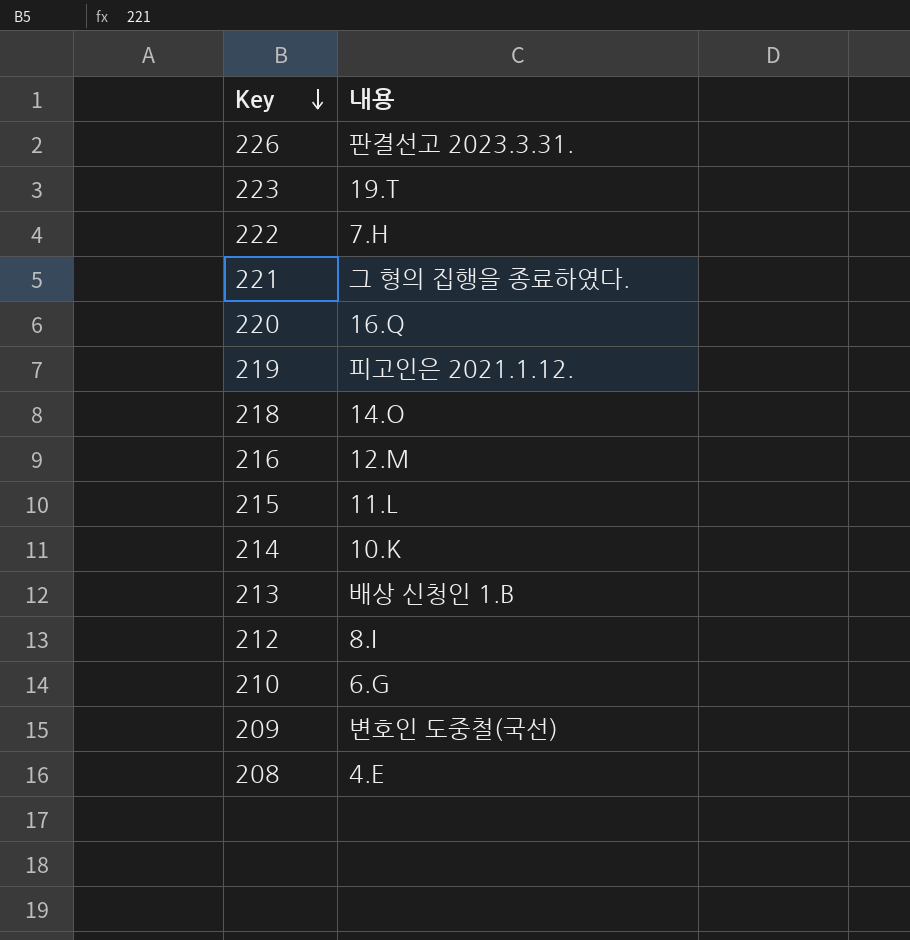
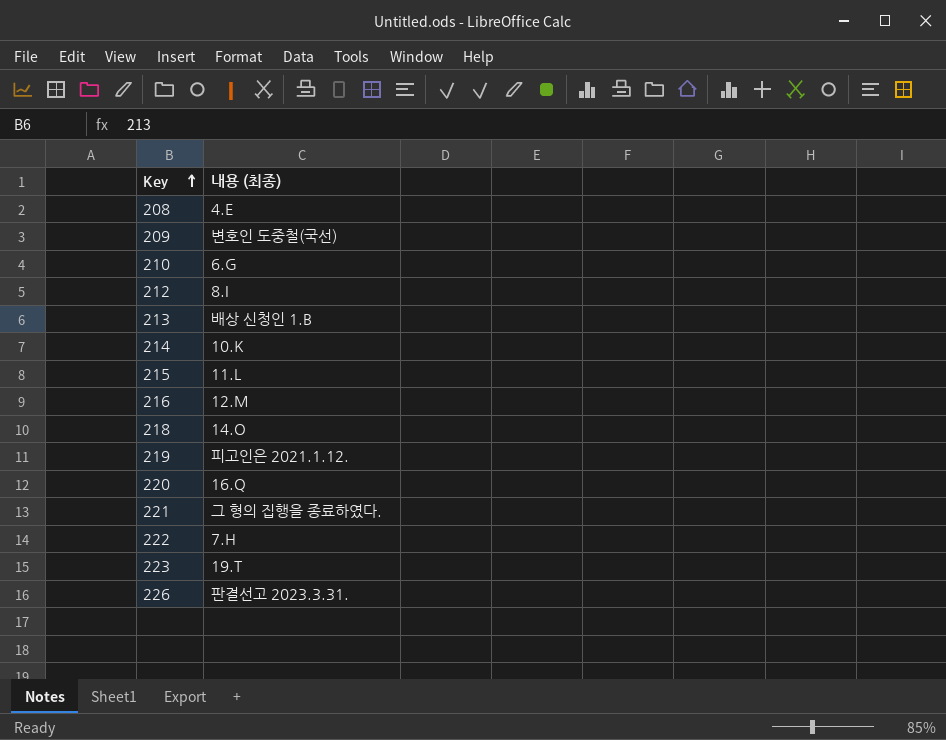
row order: Key descending -> Key ascending
column name: 내용 -> 내용 (최종)

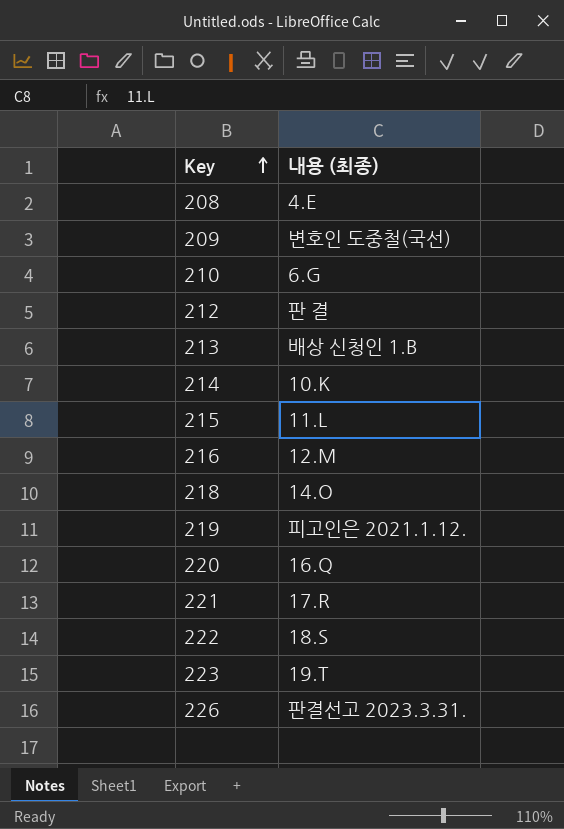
212 | 내용 (최종): 8.I -> 판 결
221 | 내용 (최종): 그 형의 집행을 종료하였다. -> 17.R
222 | 내용 (최종): 7.H -> 18.S

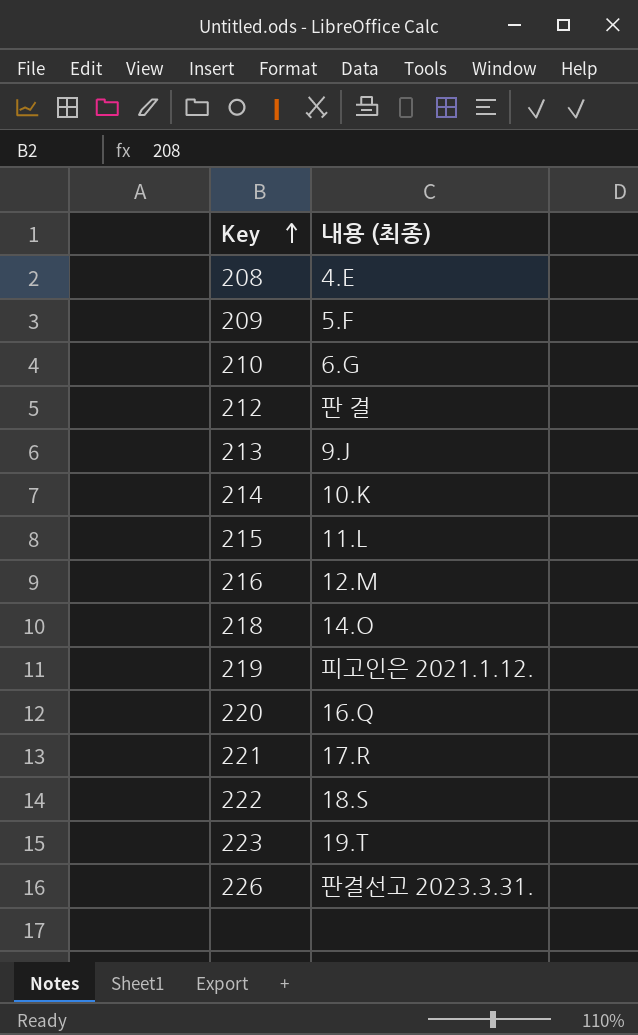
209 | 내용 (최종): 변호인 도중철(국선) -> 5.F
213 | 내용 (최종): 배상 신청인 1.B -> 9.J

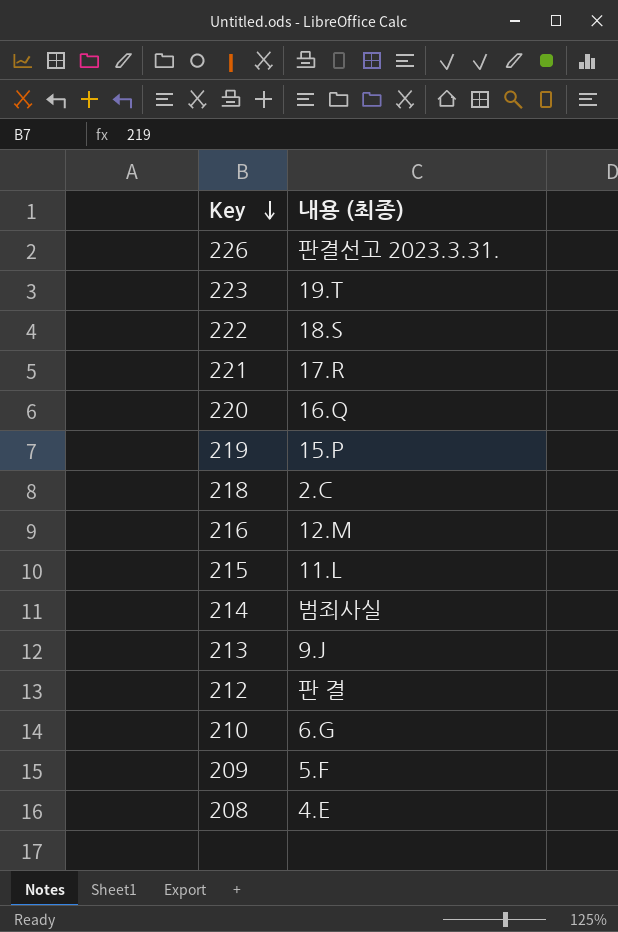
row order: Key ascending -> Key descending
219 | 내용 (최종): 피고인은 2021.1.12. -> 15.P
218 | 내용 (최종): 14.O -> 2.C
214 | 내용 (최종): 10.K -> 범죄사실

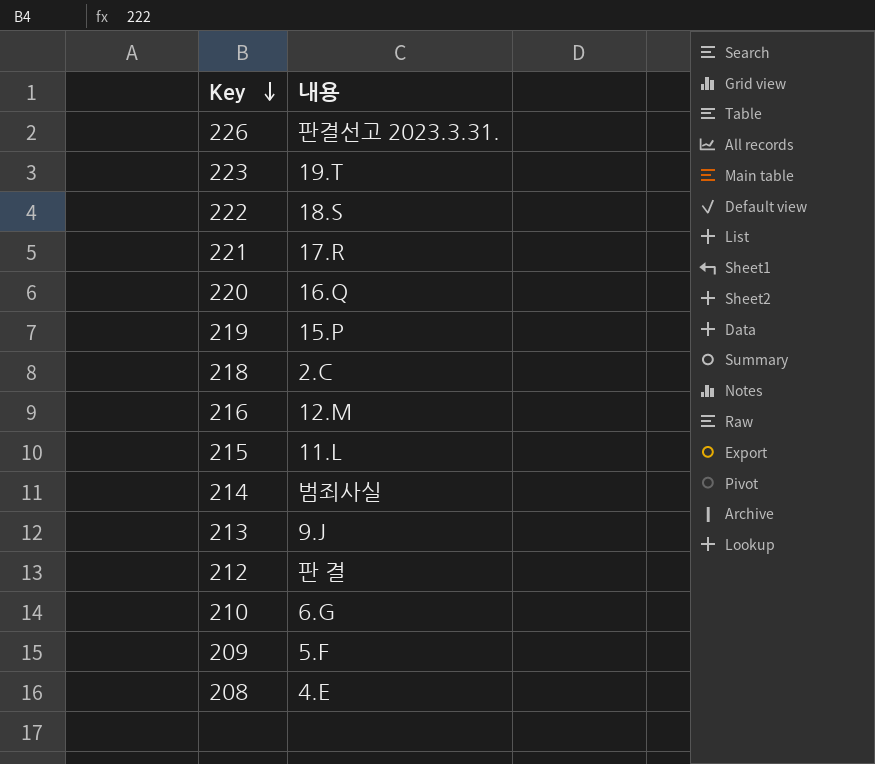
column name: 내용 (최종) -> 내용

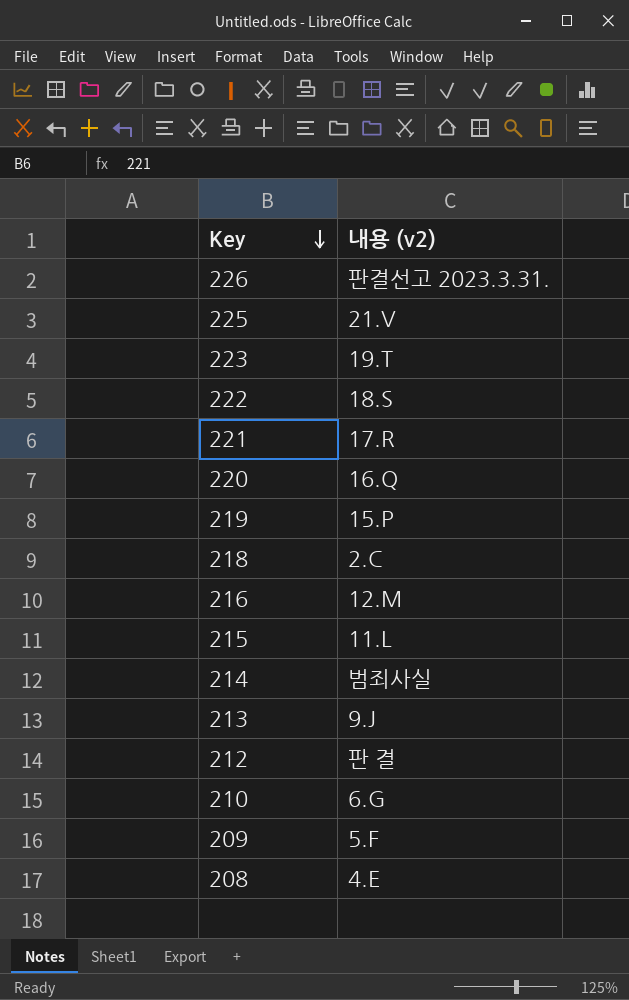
column name: 내용 -> 내용 (v2)
row 225: none -> 21.V

